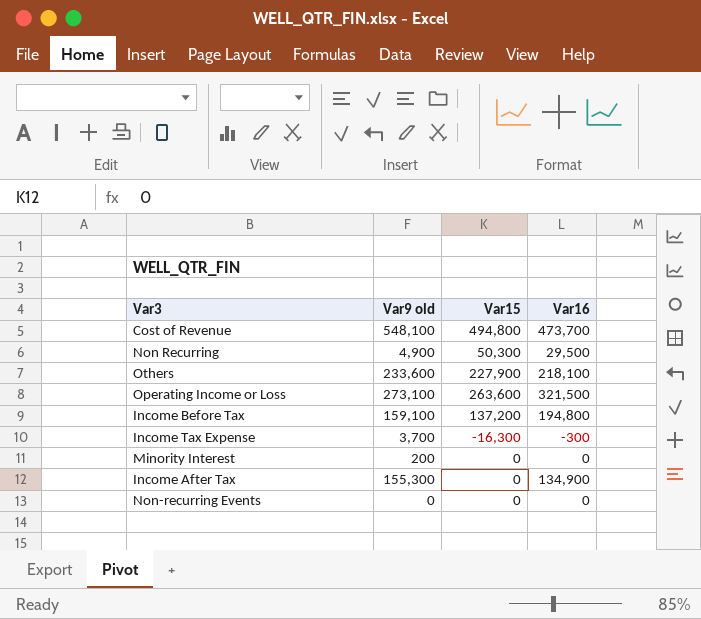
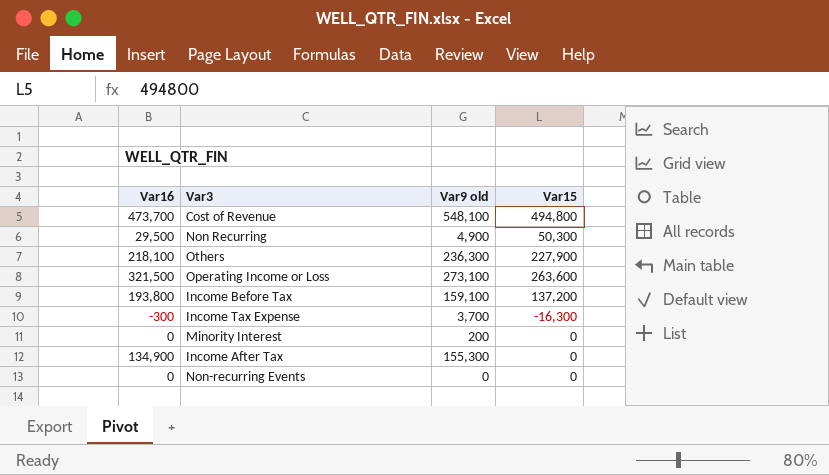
column Var16 | position: 4 -> 1
Others | Var9 old: 233,600 -> 236,300
Income Before Tax | Var16: 194,800 -> 193,800

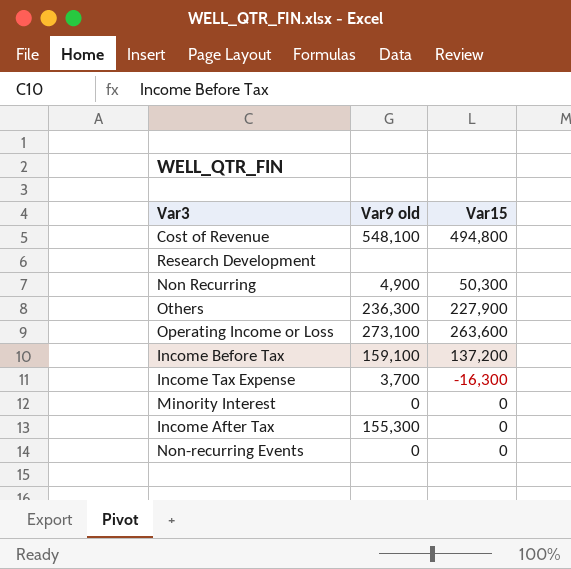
column Var16 | position: 1 -> none
row Research Development: none -> none | none
Minority Interest | Var9 old: 200 -> 0

